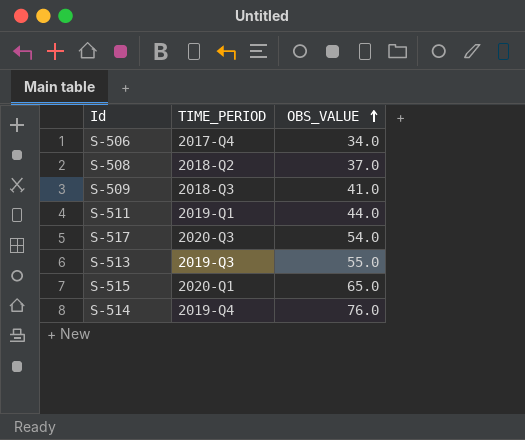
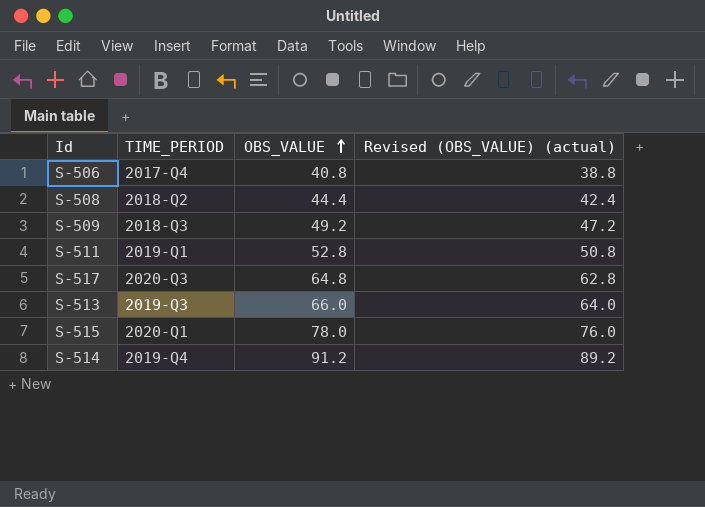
column Revised (OBS_VALUE) (actual) | formula: none -> [OBS_VALUE] - 2
S-506 | OBS_VALUE: 34.0 -> 40.8
S-508 | OBS_VALUE: 37.0 -> 44.4
S-509 | OBS_VALUE: 41.0 -> 49.2
S-511 | OBS_VALUE: 44.0 -> 52.8
S-517 | OBS_VALUE: 54.0 -> 64.8
S-513 | OBS_VALUE: 55.0 -> 66.0
S-515 | OBS_VALUE: 65.0 -> 78.0
S-514 | OBS_VALUE: 76.0 -> 91.2

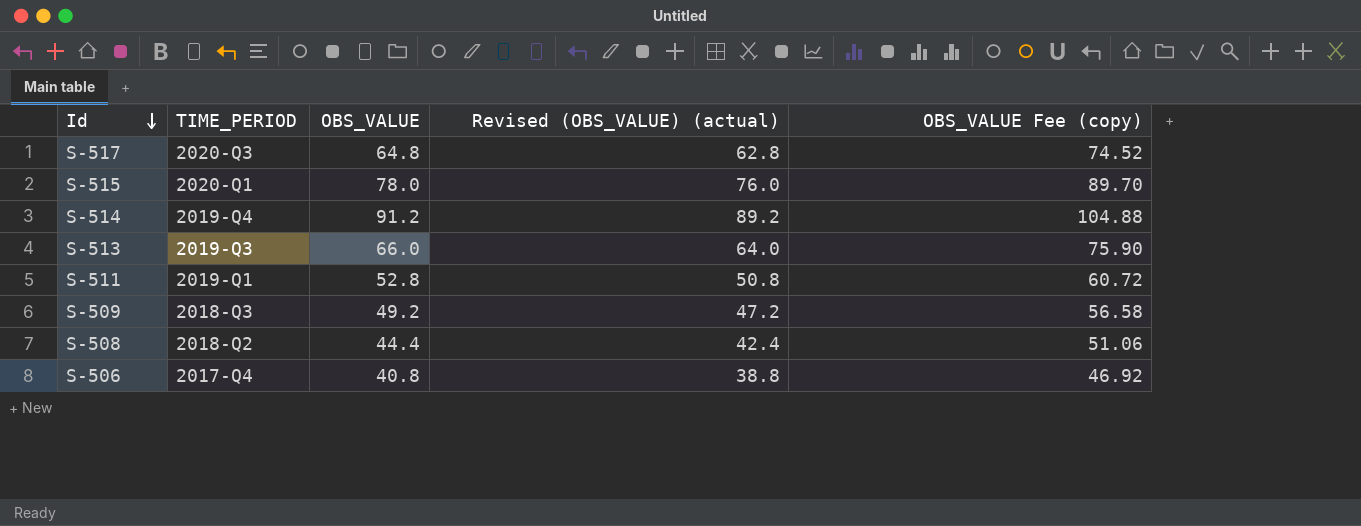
row order: OBS_VALUE ascending -> Id descending
column OBS_VALUE Fee (copy) | formula: none -> [OBS_VALUE] * 1.15

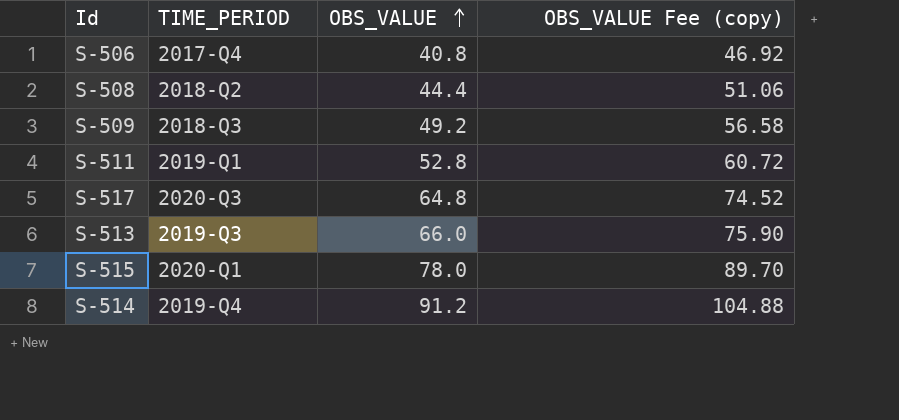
row order: Id descending -> OBS_VALUE ascending
column Revised (OBS_VALUE) (actual) | formula: [OBS_VALUE] - 2 -> none

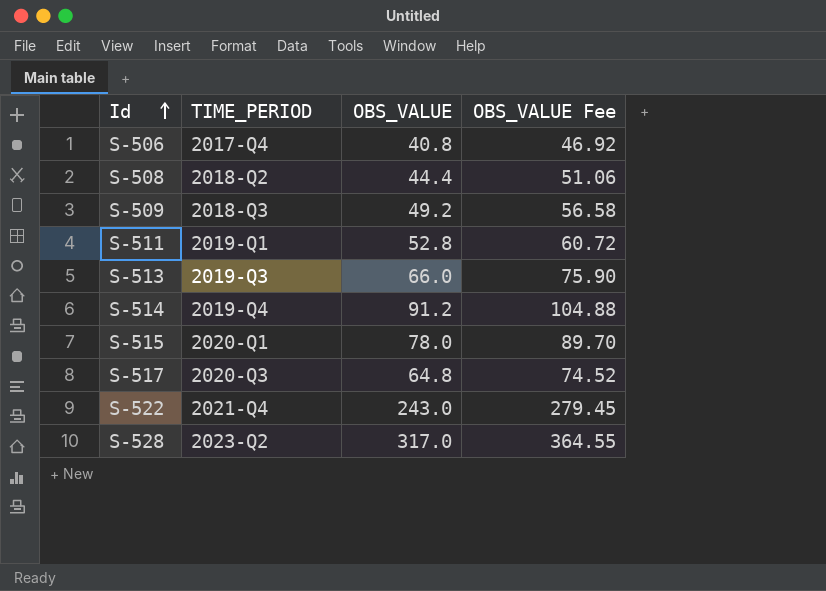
row order: OBS_VALUE ascending -> Id ascending
column name: OBS_VALUE Fee (copy) -> OBS_VALUE Fee
row S-522: none -> 2021-Q4 | 243.0 | 279.45
row S-528: none -> 2023-Q2 | 317.0 | 364.55

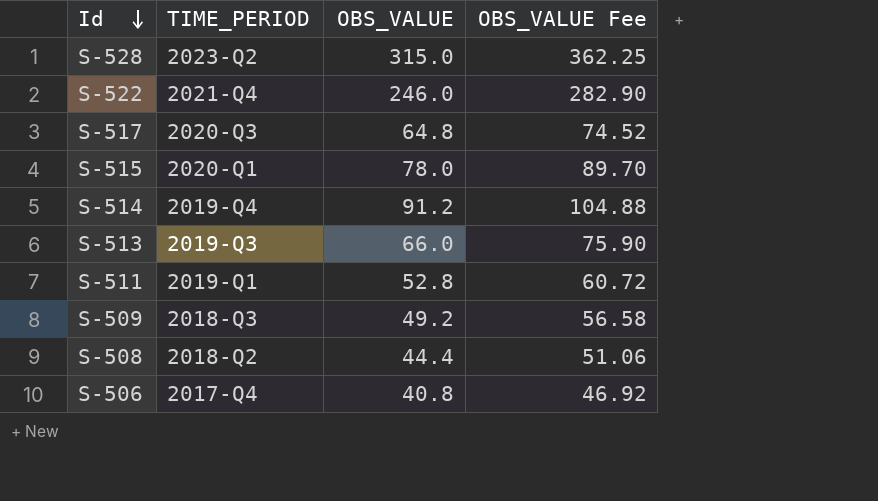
row order: Id ascending -> Id descending
S-528 | OBS_VALUE: 317.0 -> 315.0
S-528 | OBS_VALUE Fee: 364.55 -> 362.25
S-522 | OBS_VALUE: 243.0 -> 246.0
S-522 | OBS_VALUE Fee: 279.45 -> 282.90

